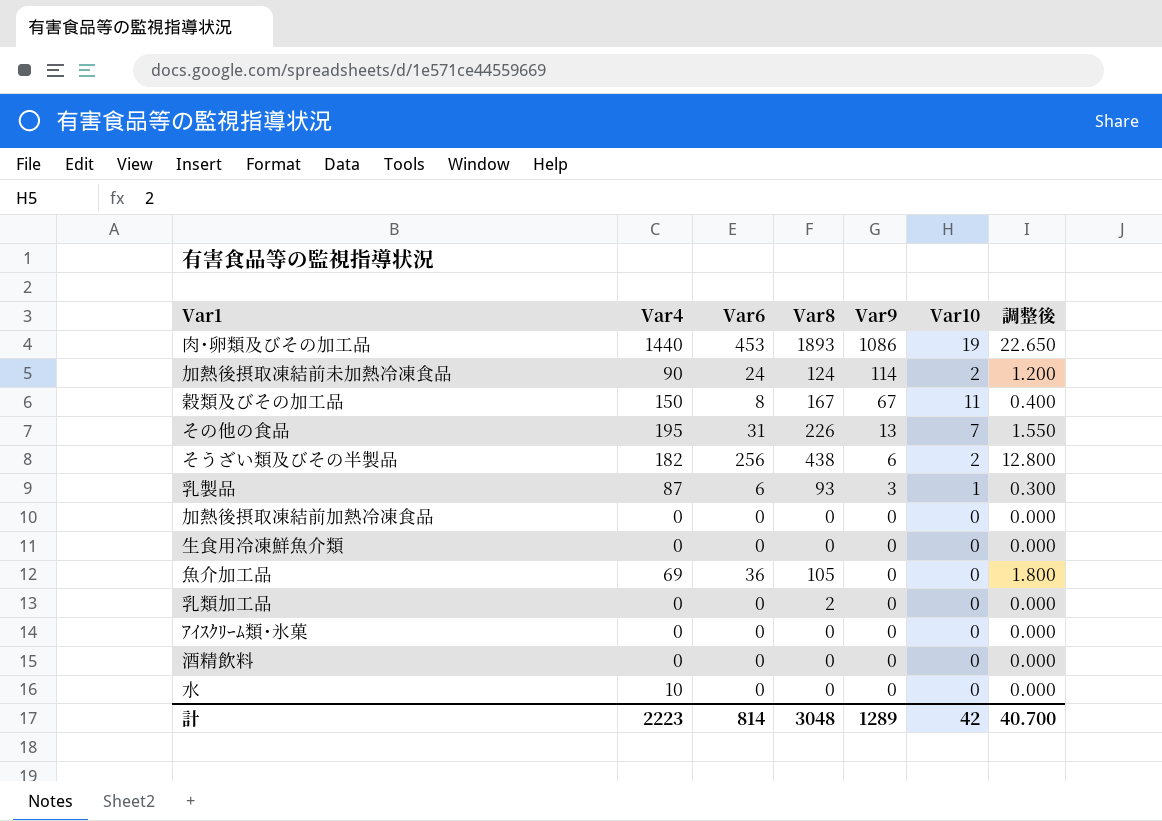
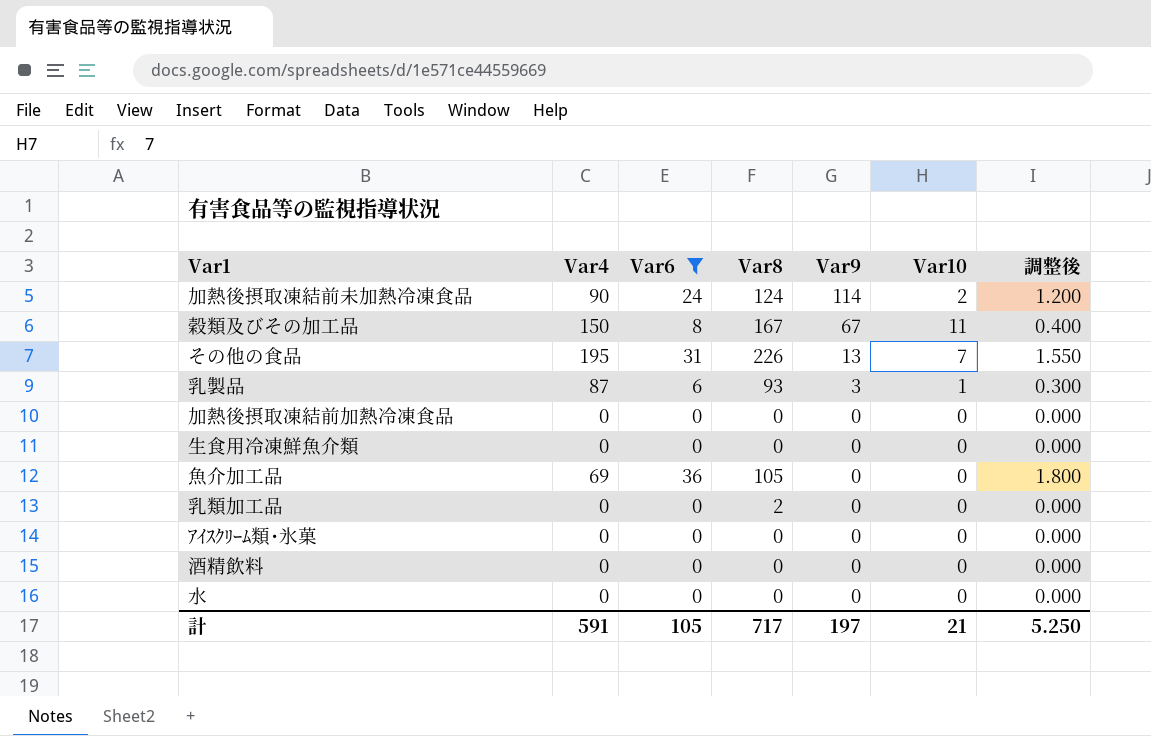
filter: none -> Var6 <= 36
水 | Var4: 10 -> 0
計 | Var4: 2223 -> 591
計 | Var6: 814 -> 105
計 | Var8: 3048 -> 717
計 | Var9: 1289 -> 197
計 | Var10: 42 -> 21
計 | 調整後: 40.700 -> 5.250

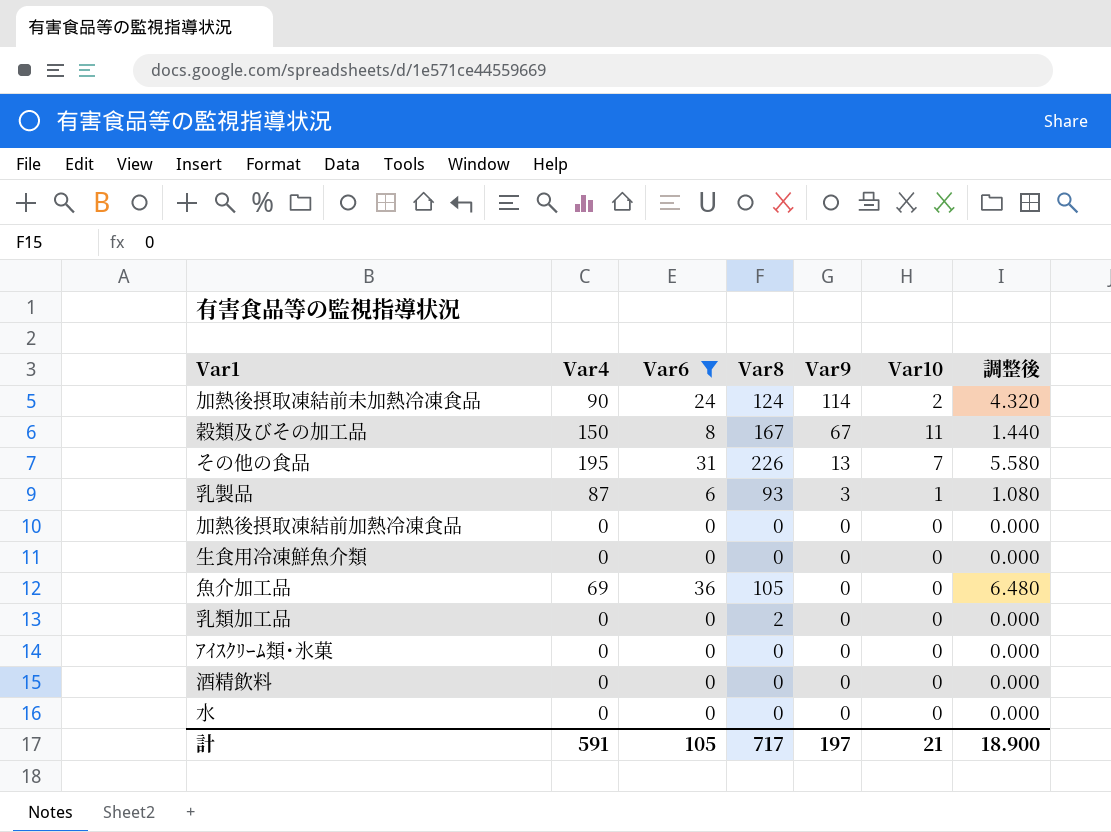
column 調整後 | formula: [Var6] * 0.05 -> [Var6] * 0.18
計 | 調整後: 5.250 -> 18.900

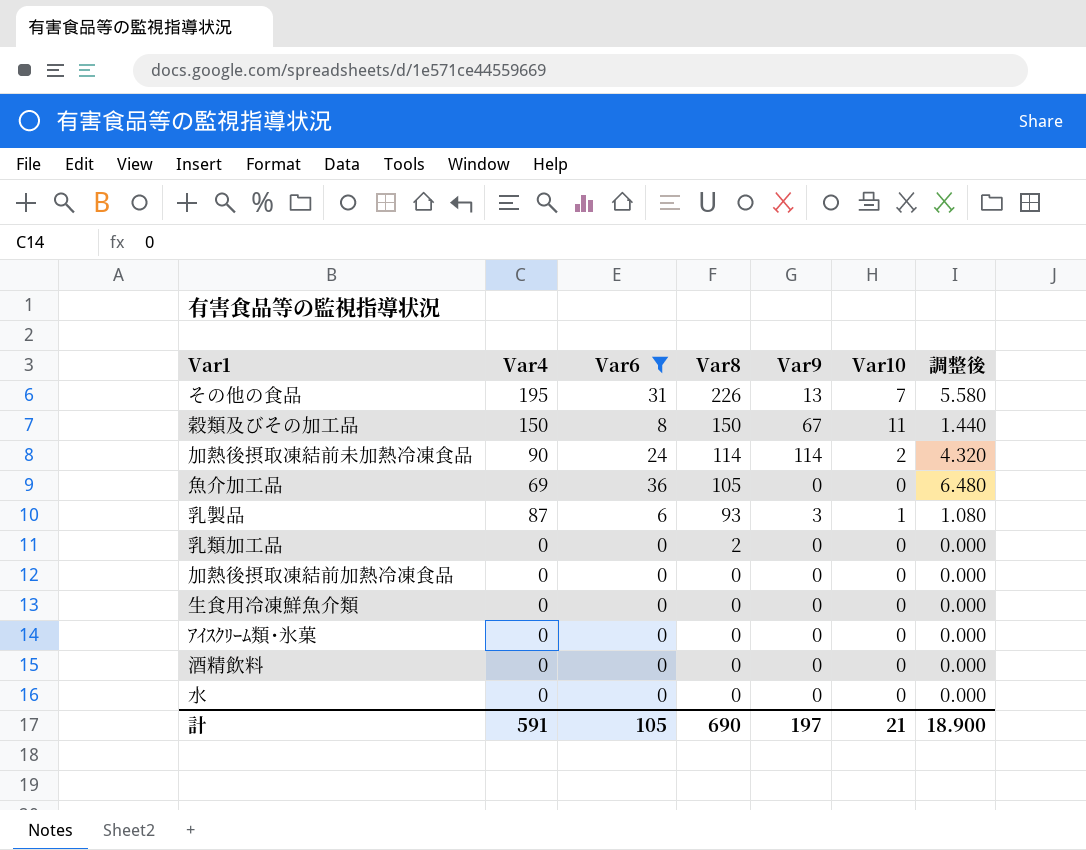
row order: Var9 descending -> Var8 descending
穀類及びその加工品 | Var8: 167 -> 150
加熱後摂取凍結前未加熱冷凍食品 | Var8: 124 -> 114
計 | Var8: 717 -> 690

